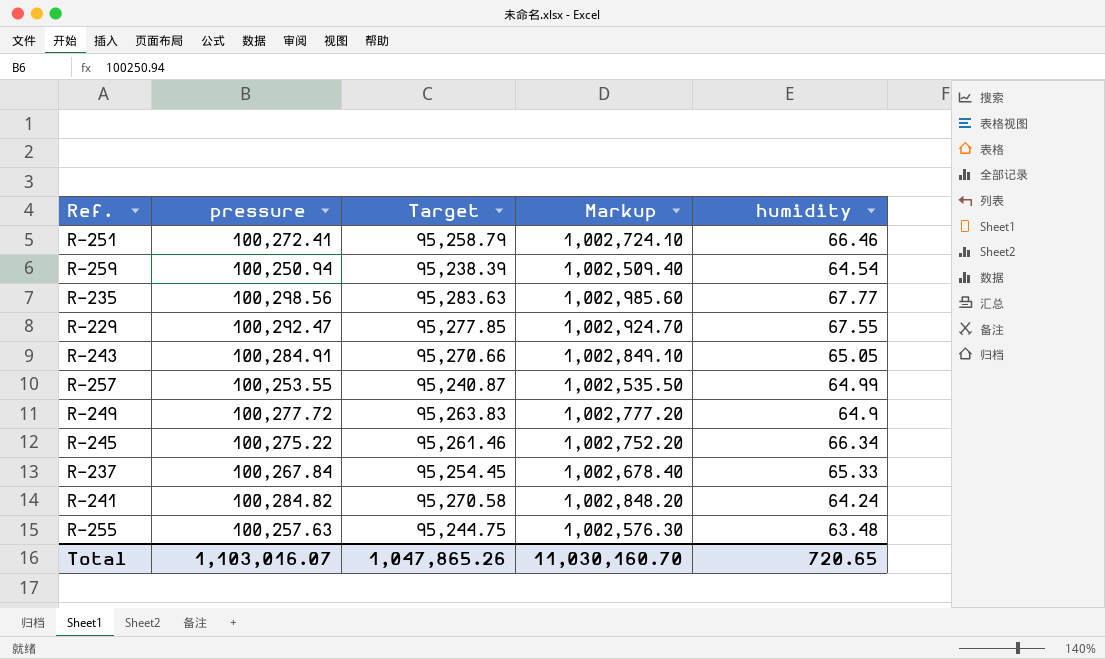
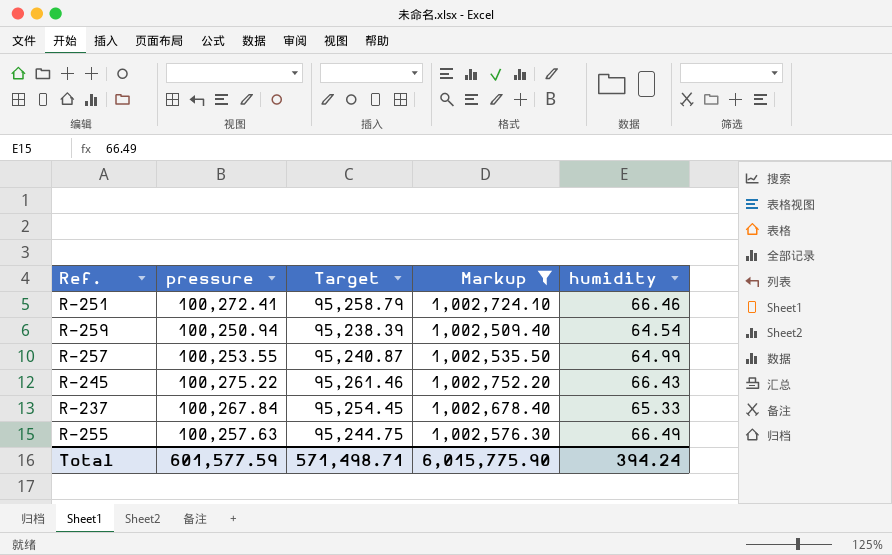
filter: none -> Markup <= 1,002,752.20
R-245 | humidity: 66.34 -> 66.43
R-255 | humidity: 63.48 -> 66.49
Total | pressure: 1,103,016.07 -> 601,577.59
Total | Target: 1,047,865.26 -> 571,498.71
Total | Markup: 11,030,160.70 -> 6,015,775.90
Total | humidity: 720.65 -> 394.24

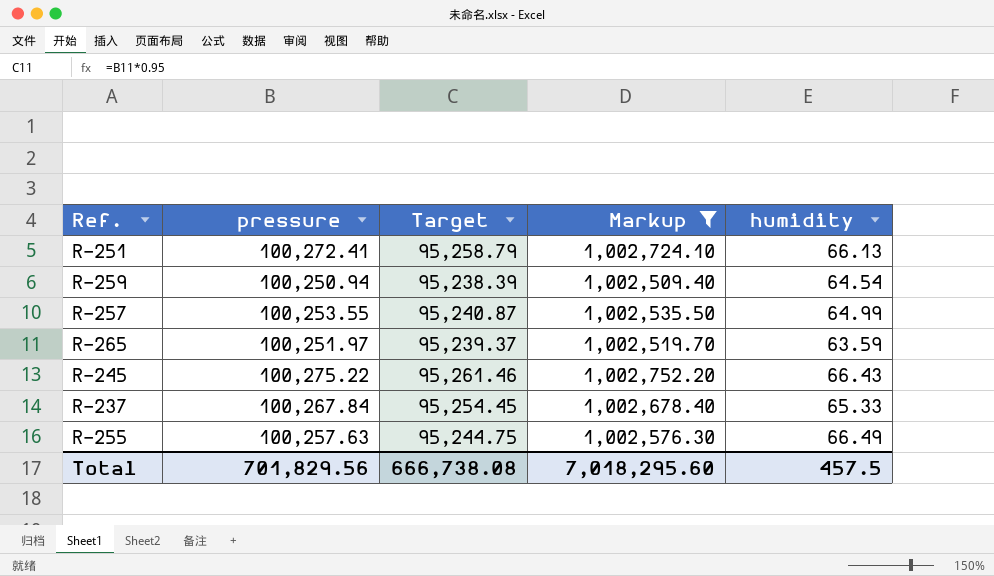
R-251 | humidity: 66.46 -> 66.13
row R-265: none -> 100,251.97 | 95,239.37 | 1,002,519.70 | 63.59
Total | pressure: 601,577.59 -> 701,829.56
Total | Target: 571,498.71 -> 666,738.08
Total | Markup: 6,015,775.90 -> 7,018,295.60
Total | humidity: 394.24 -> 457.5

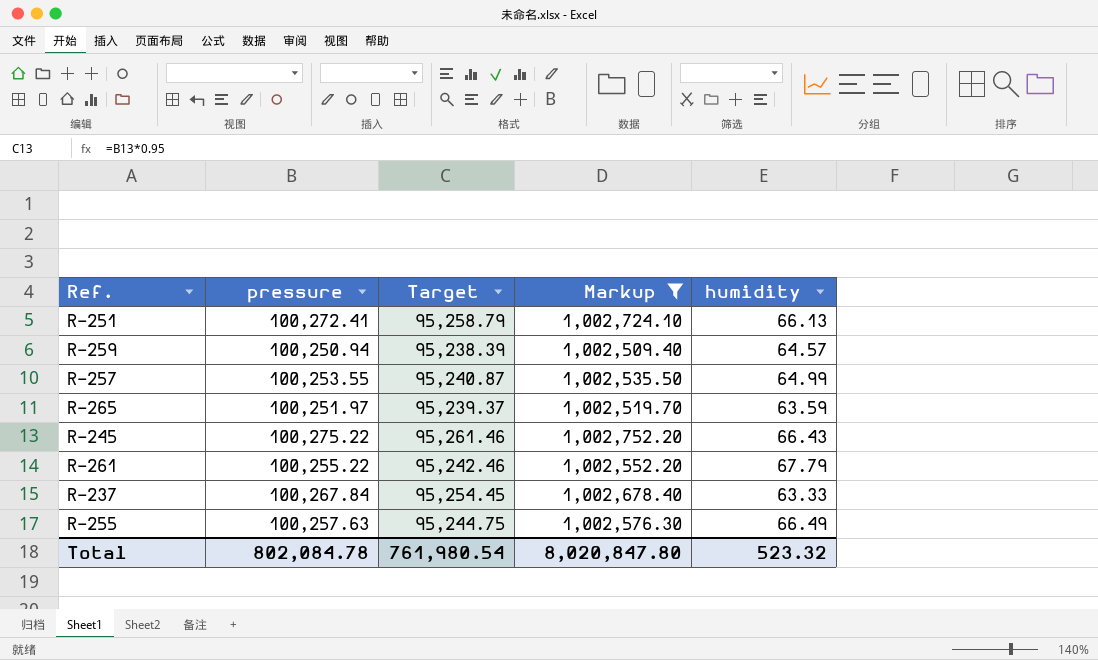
R-259 | humidity: 64.54 -> 64.57
row R-261: none -> 100,255.22 | 95,242.46 | 1,002,552.20 | 67.79
R-237 | humidity: 65.33 -> 63.33
Total | pressure: 701,829.56 -> 802,084.78
Total | Target: 666,738.08 -> 761,980.54
Total | Markup: 7,018,295.60 -> 8,020,847.80
Total | humidity: 457.5 -> 523.32

